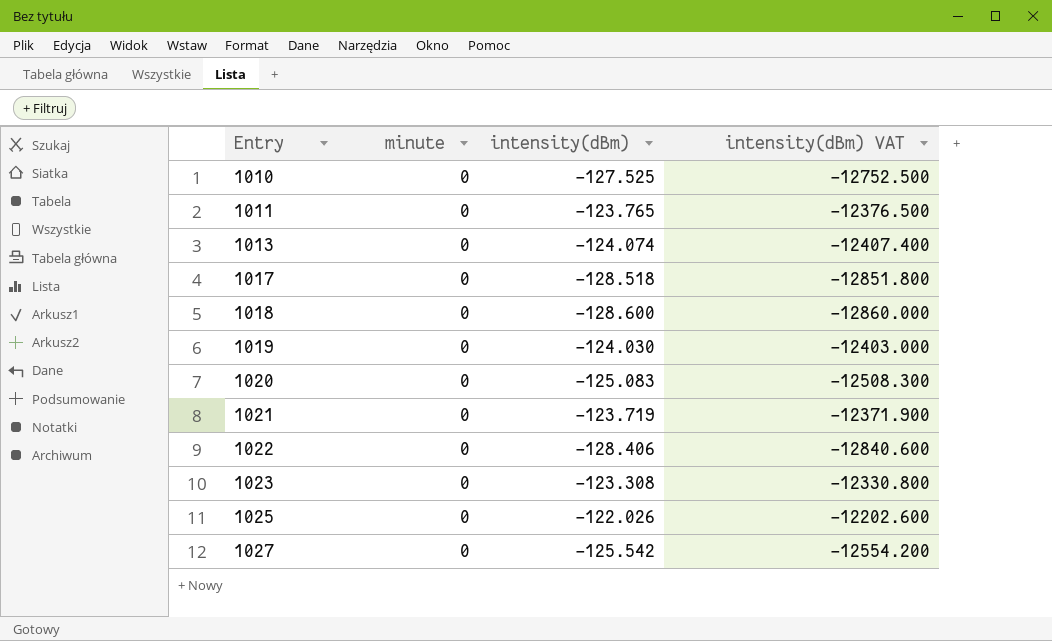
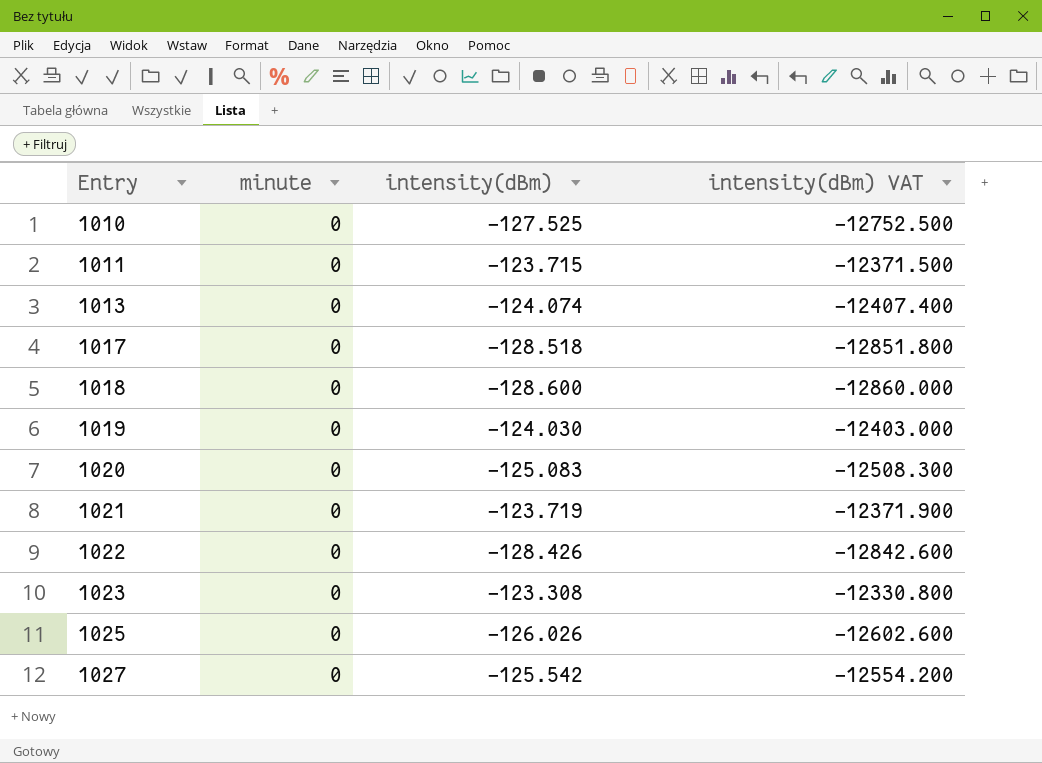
1011 | intensity(dBm): -123.765 -> -123.715
1011 | intensity(dBm) VAT: -12376.500 -> -12371.500
1022 | intensity(dBm): -128.406 -> -128.426
1022 | intensity(dBm) VAT: -12840.600 -> -12842.600
1025 | intensity(dBm): -122.026 -> -126.026
1025 | intensity(dBm) VAT: -12202.600 -> -12602.600

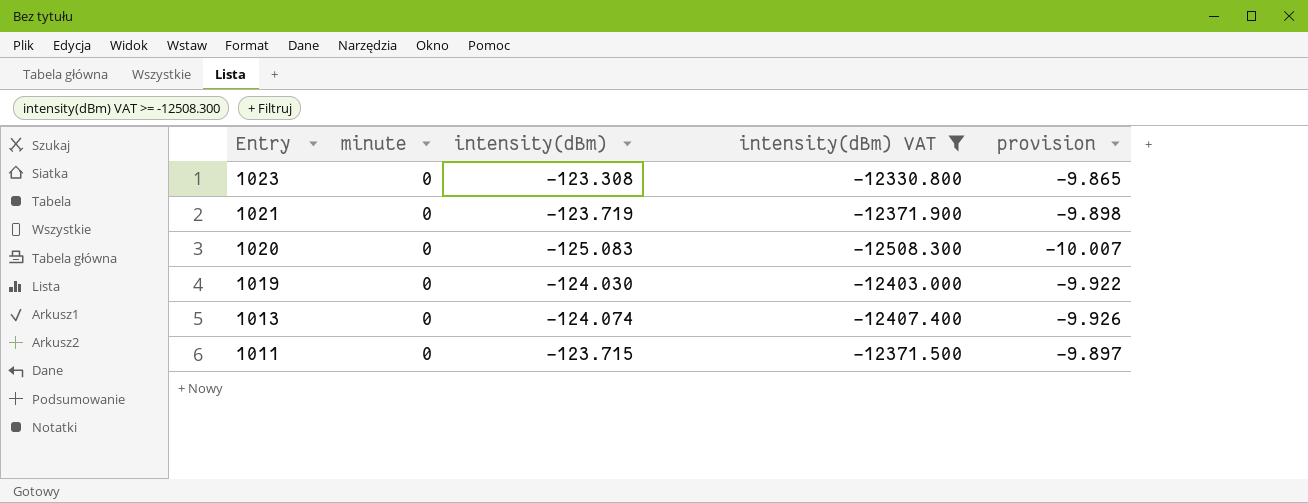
filter: none -> intensity(dBm) VAT >= -12508.300
row order: Entry ascending -> Entry descending
column provision | formula: none -> [intensity(dBm)] * 0.08

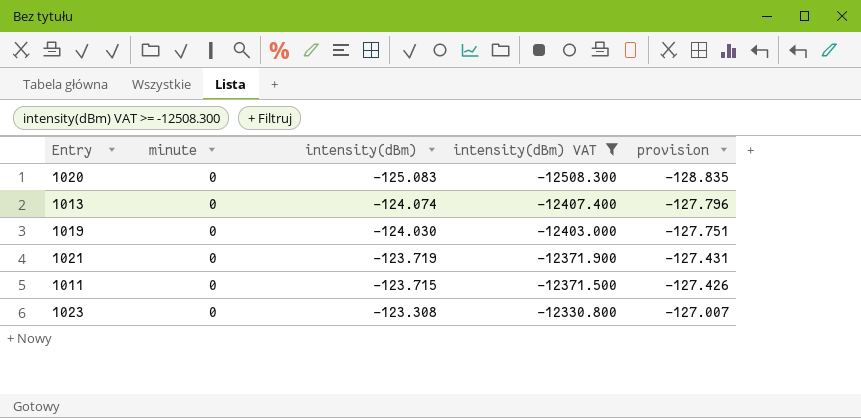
row order: Entry descending -> intensity(dBm) ascending
column provision | formula: [intensity(dBm)] * 0.08 -> [intensity(dBm)] * 1.03

